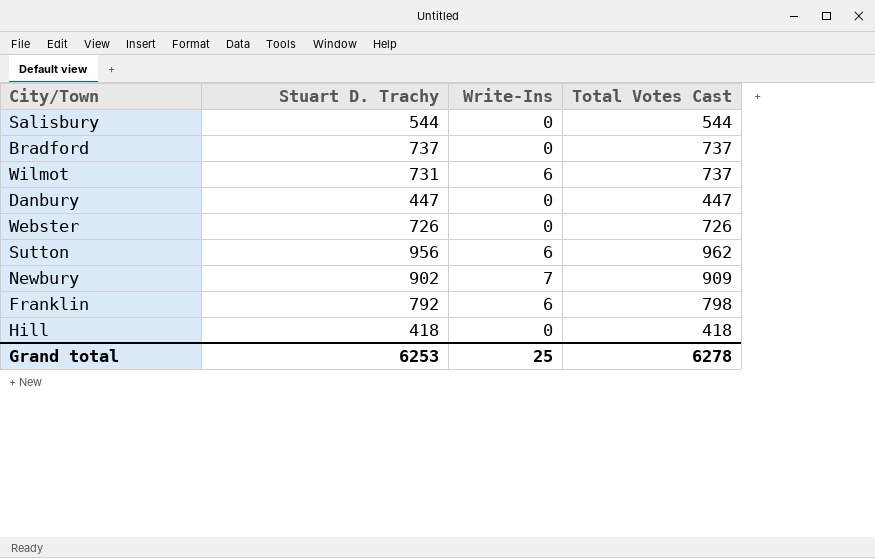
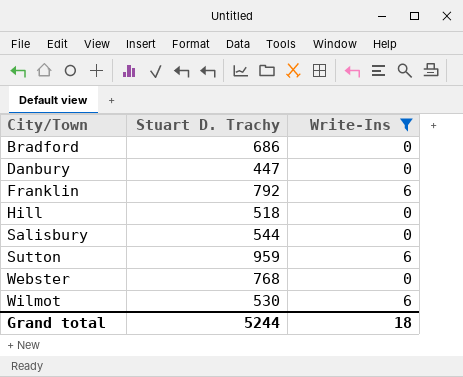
filter: none -> Write-Ins != 7
row order: none -> City/Town ascending
column Total Votes Cast | formula: [Stuart D. Trachy] + [Write-Ins] -> none
Bradford | Stuart D. Trachy: 737 -> 686
Hill | Stuart D. Trachy: 418 -> 518
Sutton | Stuart D. Trachy: 956 -> 959
Webster | Stuart D. Trachy: 726 -> 768
Wilmot | Stuart D. Trachy: 731 -> 530
Grand total | Stuart D. Trachy: 6253 -> 5244
Grand total | Write-Ins: 25 -> 18

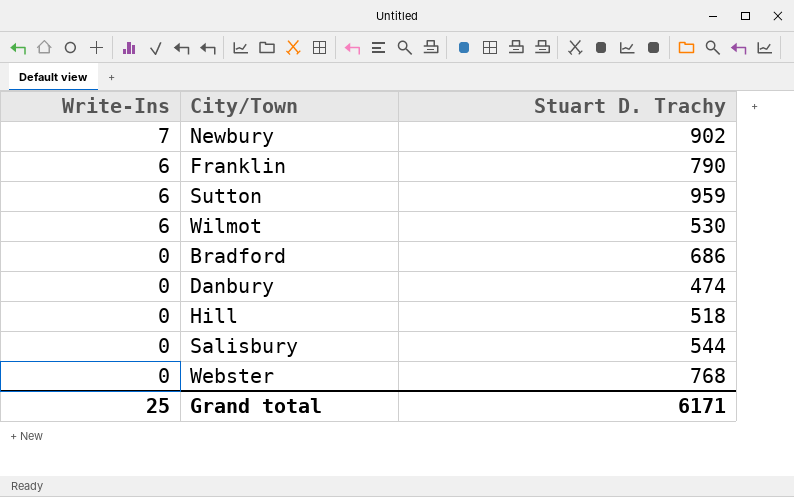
filter: Write-Ins != 7 -> none
row order: City/Town ascending -> Write-Ins descending
column Write-Ins | position: 3 -> 1
Franklin | Stuart D. Trachy: 792 -> 790
Danbury | Stuart D. Trachy: 447 -> 474
Grand total | Write-Ins: 18 -> 25
Grand total | Stuart D. Trachy: 5244 -> 6171

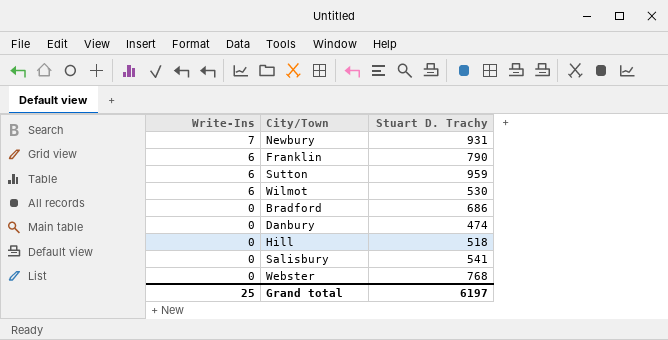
Newbury | Stuart D. Trachy: 902 -> 931
Salisbury | Stuart D. Trachy: 544 -> 541
Grand total | Stuart D. Trachy: 6171 -> 6197

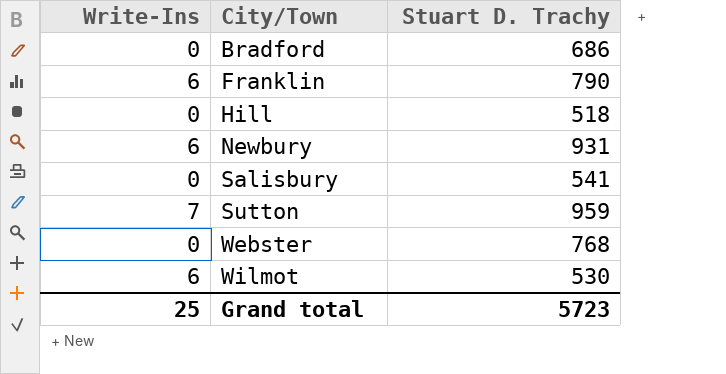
row order: Write-Ins descending -> City/Town ascending
row Danbury: 0 | 474 -> none
Newbury | Write-Ins: 7 -> 6
Sutton | Write-Ins: 6 -> 7
Grand total | Stuart D. Trachy: 6197 -> 5723

